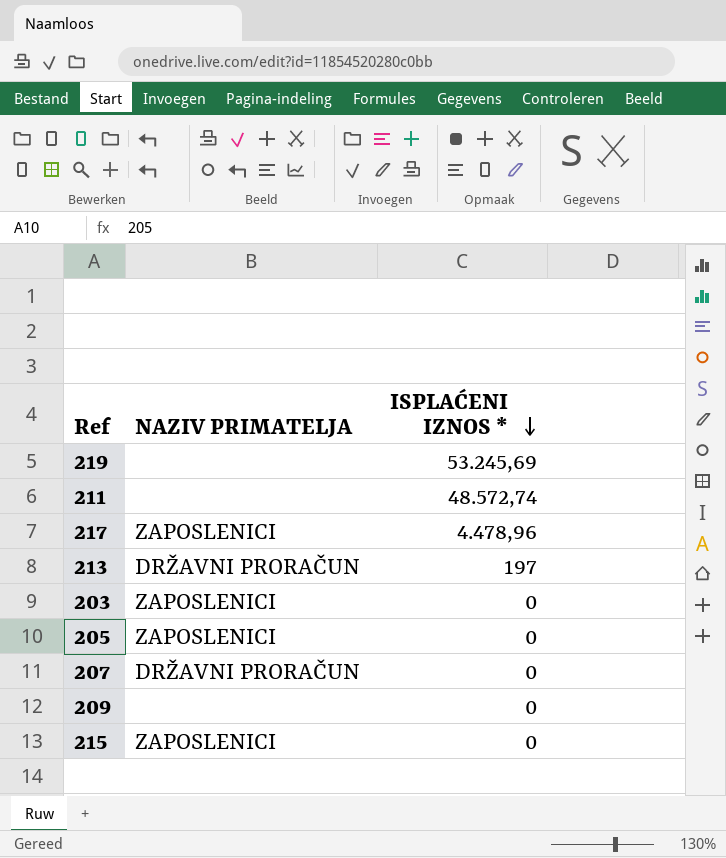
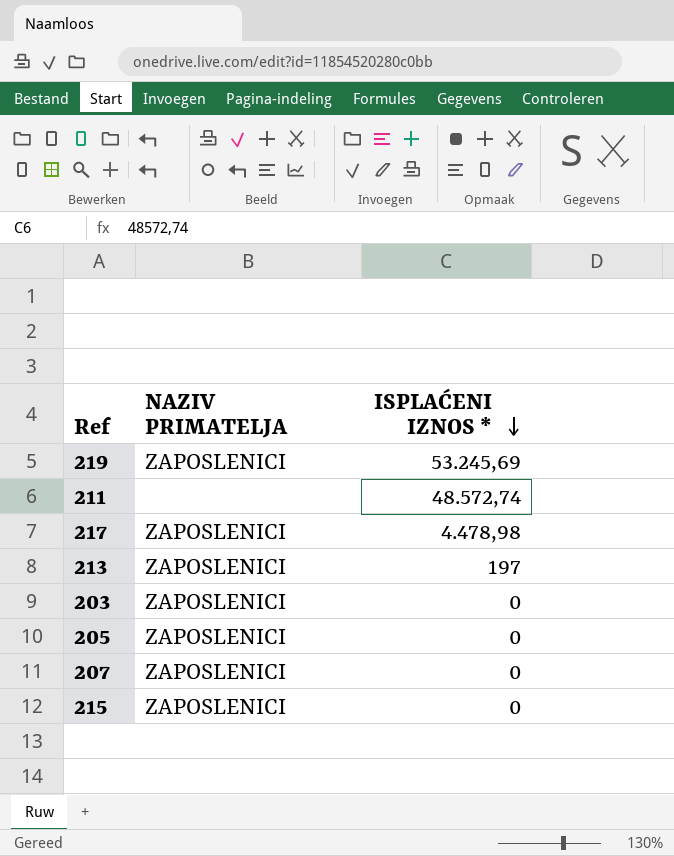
row 209: none | 0 -> none
219 | NAZIV PRIMATELJA: none -> ZAPOSLENICI
217 | ISPLAĆENI IZNOS *: 4.478,96 -> 4.478,98
213 | NAZIV PRIMATELJA: DRŽAVNI PRORAČUN -> ZAPOSLENICI
207 | NAZIV PRIMATELJA: DRŽAVNI PRORAČUN -> ZAPOSLENICI

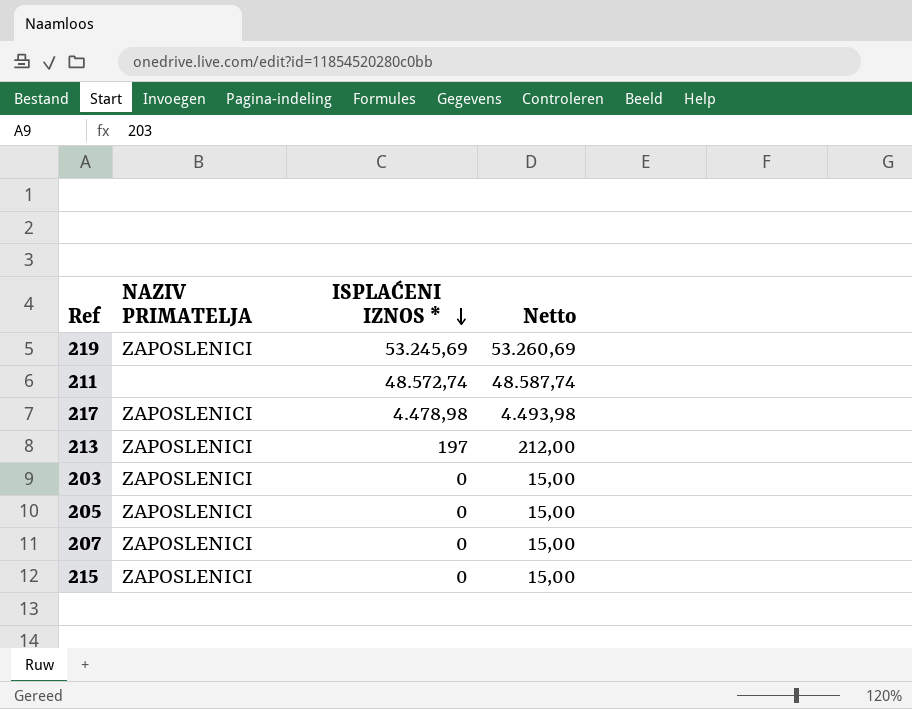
column Netto | formula: none -> [ISPLAĆENI IZNOS *] + 15

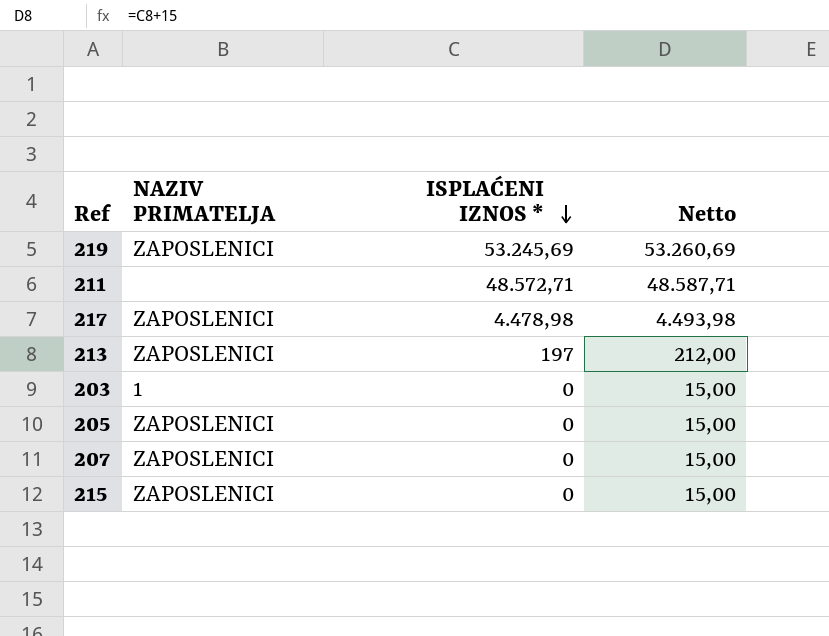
211 | ISPLAĆENI IZNOS *: 48.572,74 -> 48.572,71
211 | Netto: 48.587,74 -> 48.587,71
203 | NAZIV PRIMATELJA: ZAPOSLENICI -> 1

